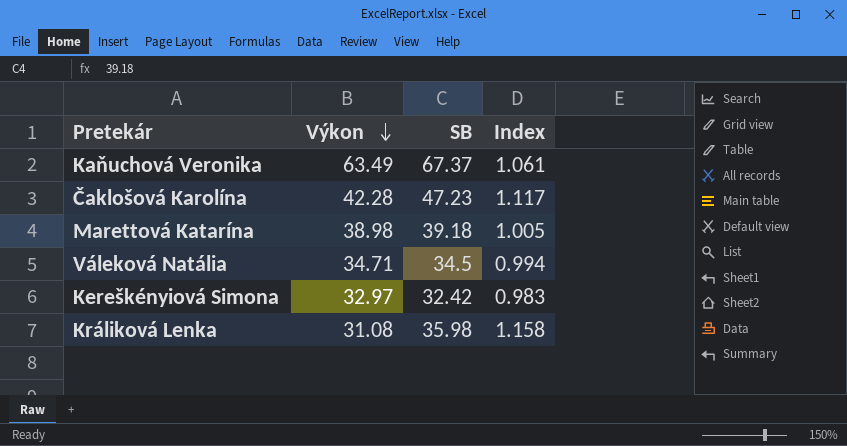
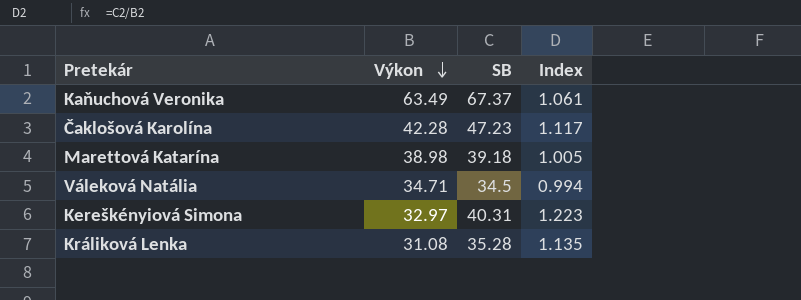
Kereškényiová Simona | SB: 32.42 -> 40.31
Kereškényiová Simona | Index: 0.983 -> 1.223
Králiková Lenka | SB: 35.98 -> 35.28
Králiková Lenka | Index: 1.158 -> 1.135

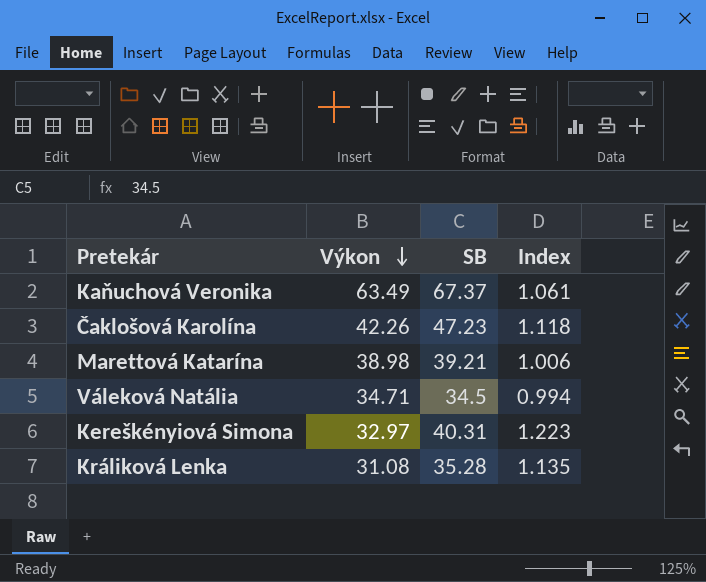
Čaklošová Karolína | Výkon: 42.28 -> 42.26
Čaklošová Karolína | Index: 1.117 -> 1.118
Marettová Katarína | SB: 39.18 -> 39.21
Marettová Katarína | Index: 1.005 -> 1.006

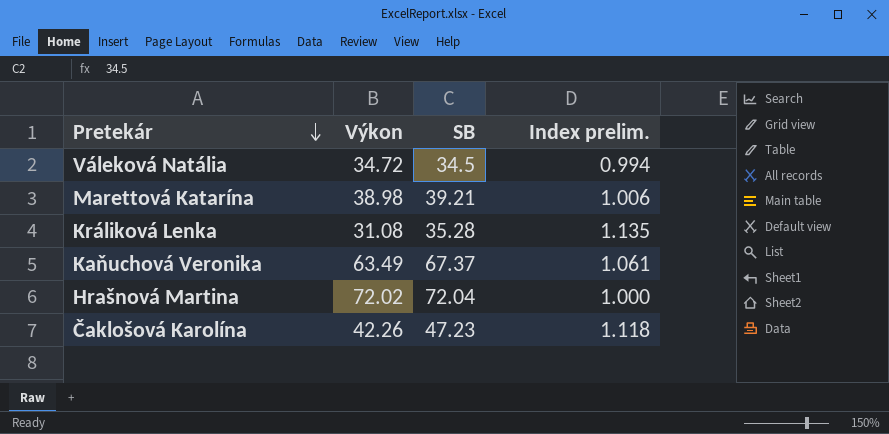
row order: Výkon descending -> Pretekár descending
column name: Index -> Index prelim.
row Kereškényiová Simona: 32.97 | 40.31 | 1.223 -> none
Váleková Natália | Výkon: 34.71 -> 34.72
row Hrašnová Martina: none -> 72.02 | 72.04 | 1.000

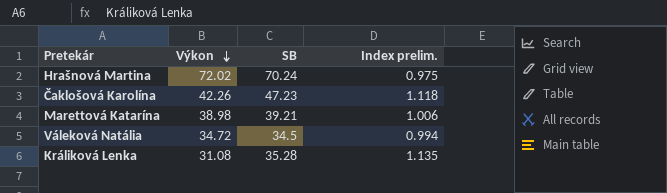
row order: Pretekár descending -> Výkon descending
row Kaňuchová Veronika: 63.49 | 67.37 | 1.061 -> none
Hrašnová Martina | SB: 72.04 -> 70.24
Hrašnová Martina | Index prelim.: 1.000 -> 0.975

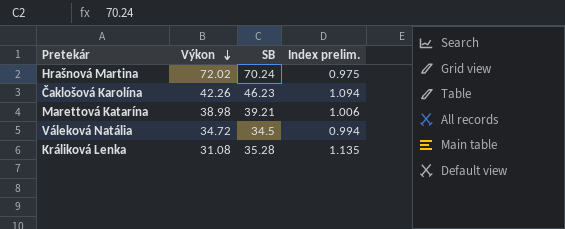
Čaklošová Karolína | SB: 47.23 -> 46.23
Čaklošová Karolína | Index prelim.: 1.118 -> 1.094

